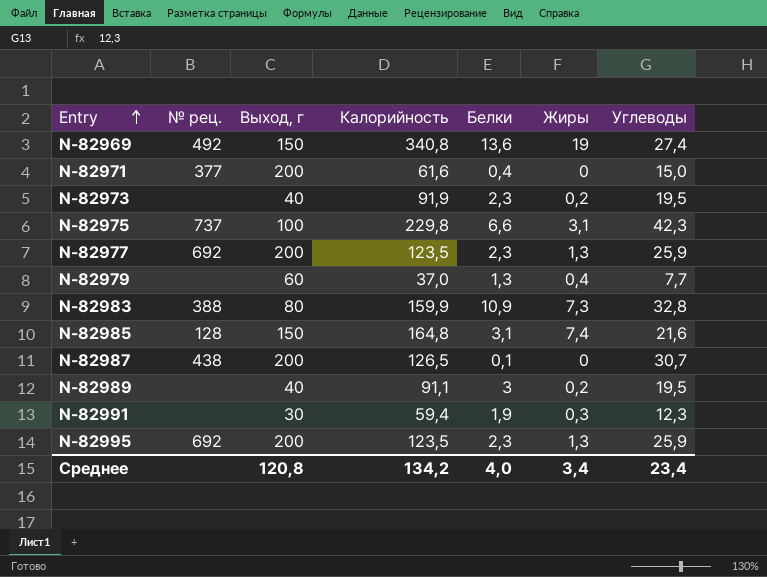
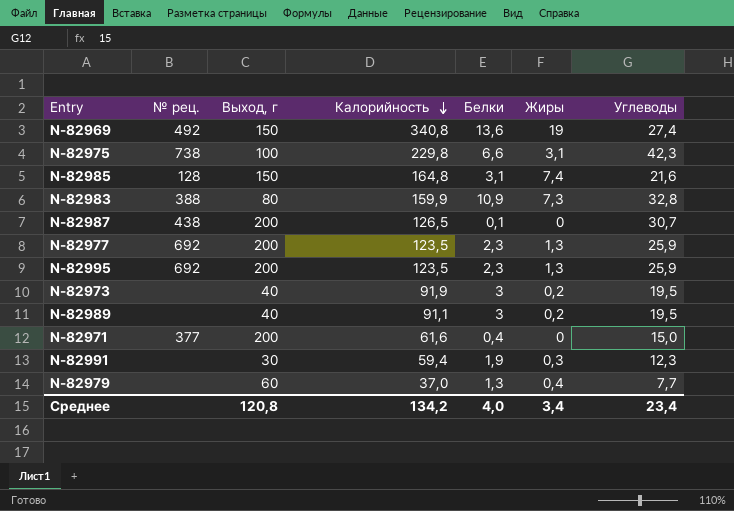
row order: Entry ascending -> Калорийность descending
N-82975 | № рец.: 737 -> 738
N-82973 | Белки: 2,3 -> 3

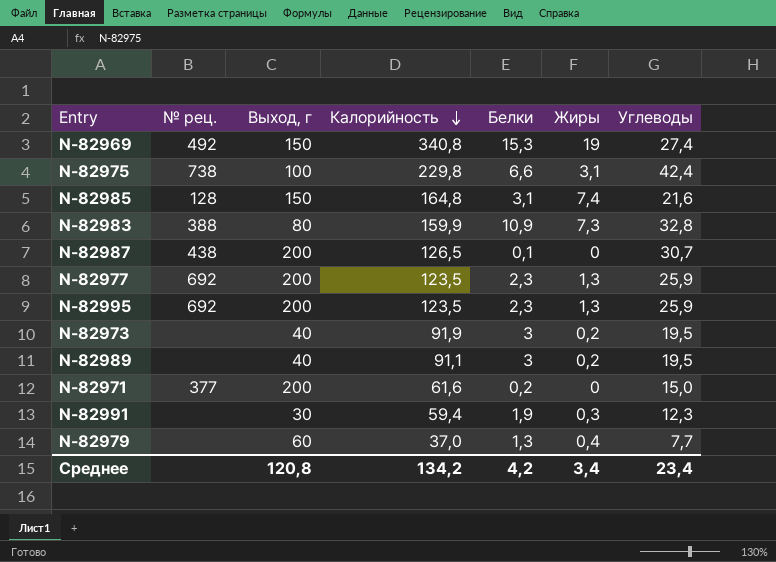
N-82969 | Белки: 13,6 -> 15,3
N-82975 | Углеводы: 42,3 -> 42,4
N-82971 | Белки: 0,4 -> 0,2
Среднее | Белки: 4,0 -> 4,2

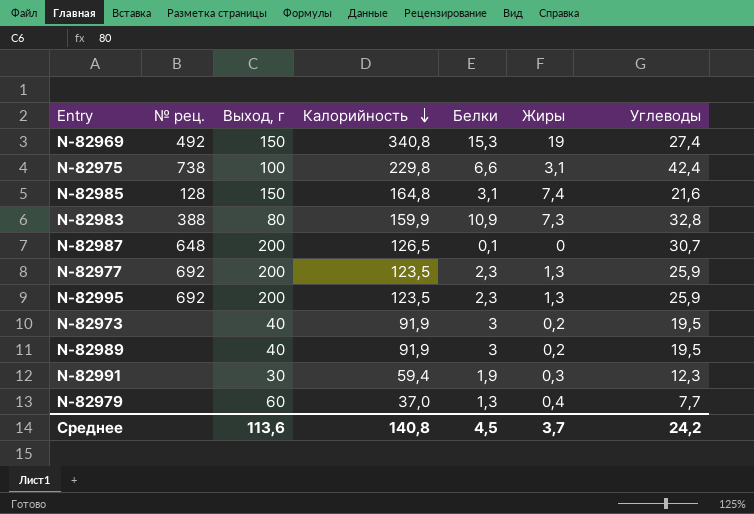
row N-82971: 377 | 200 | 61,6 | 0,2 | 0 | 15,0 -> none
N-82987 | № рец.: 438 -> 648
N-82989 | Калорийность: 91,1 -> 91,9
Среднее | Выход, г: 120,8 -> 113,6
Среднее | Калорийность: 134,2 -> 140,8
Среднее | Белки: 4,2 -> 4,5
Среднее | Жиры: 3,4 -> 3,7
Среднее | Углеводы: 23,4 -> 24,2

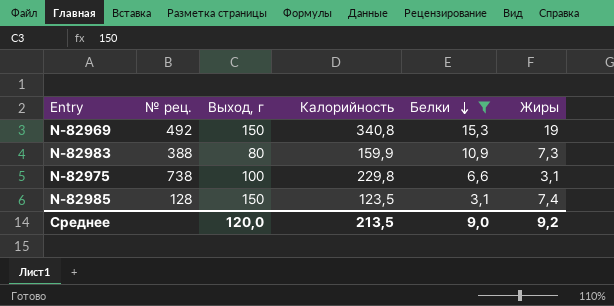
filter: none -> Белки >= 3,1
row order: Калорийность descending -> Белки descending
column Углеводы | position: 7 -> none
N-82985 | Калорийность: 164,8 -> 123,5
Среднее | Выход, г: 113,6 -> 120,0
Среднее | Калорийность: 140,8 -> 213,5
Среднее | Белки: 4,5 -> 9,0
Среднее | Жиры: 3,7 -> 9,2

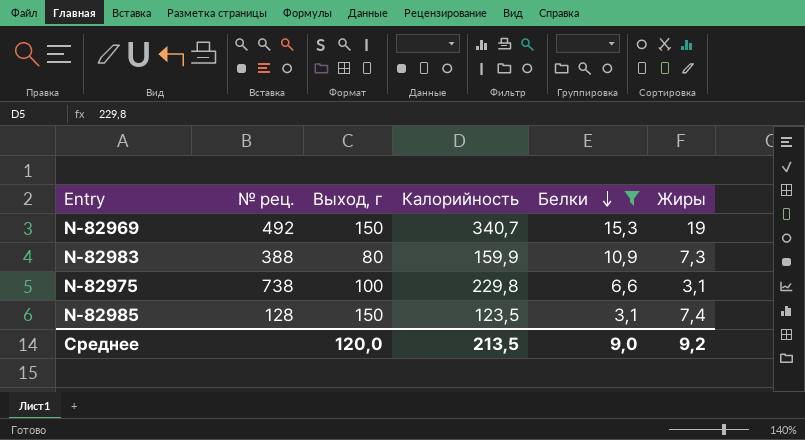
N-82969 | Калорийность: 340,8 -> 340,7

